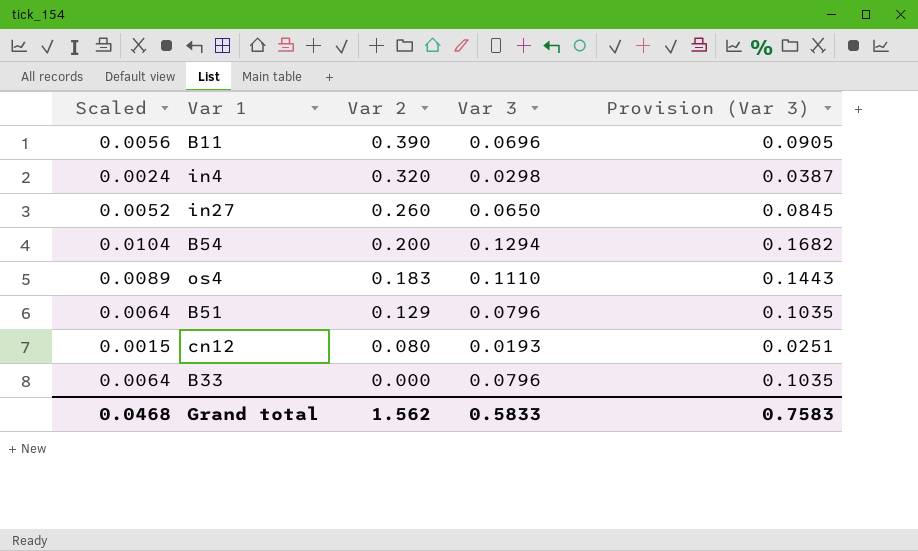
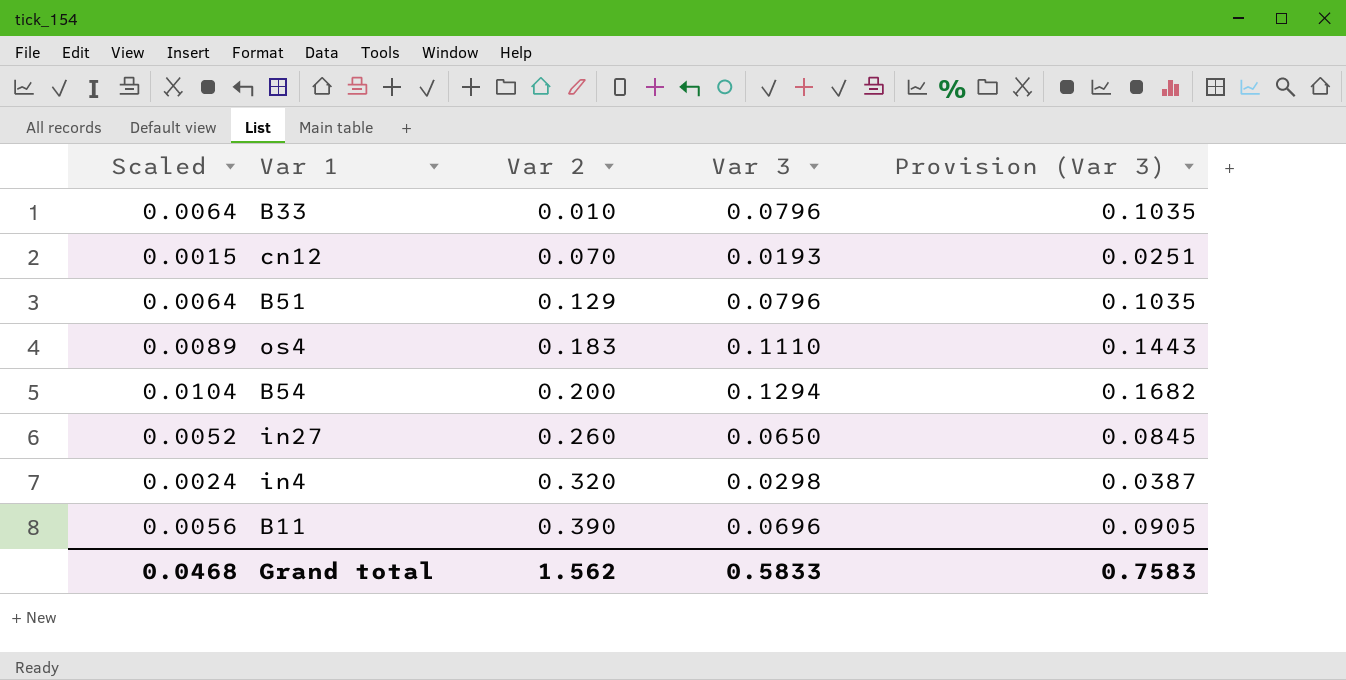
row order: Var 2 descending -> Var 2 ascending
B33 | Var 2: 0.000 -> 0.010
cn12 | Var 2: 0.080 -> 0.070

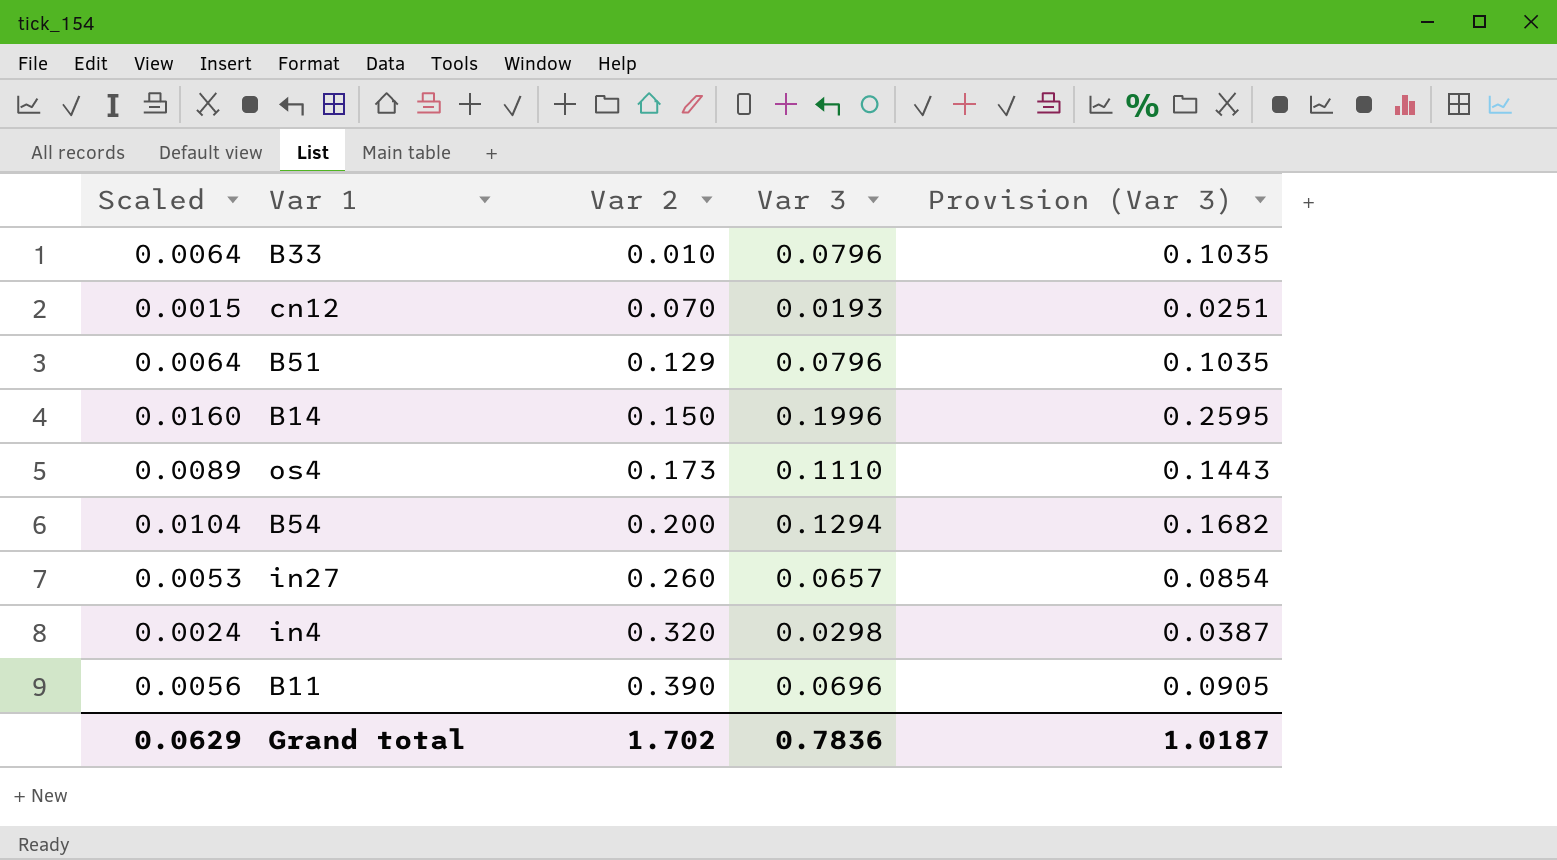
row B14: none -> 0.0160 | 0.150 | 0.1996 | 0.2595
os4 | Var 2: 0.183 -> 0.173
in27 | Scaled: 0.0052 -> 0.0053
in27 | Var 3: 0.0650 -> 0.0657
in27 | Provision (Var 3): 0.0845 -> 0.0854
Grand total | Scaled: 0.0468 -> 0.0629
Grand total | Var 2: 1.562 -> 1.702
Grand total | Var 3: 0.5833 -> 0.7836
Grand total | Provision (Var 3): 0.7583 -> 1.0187

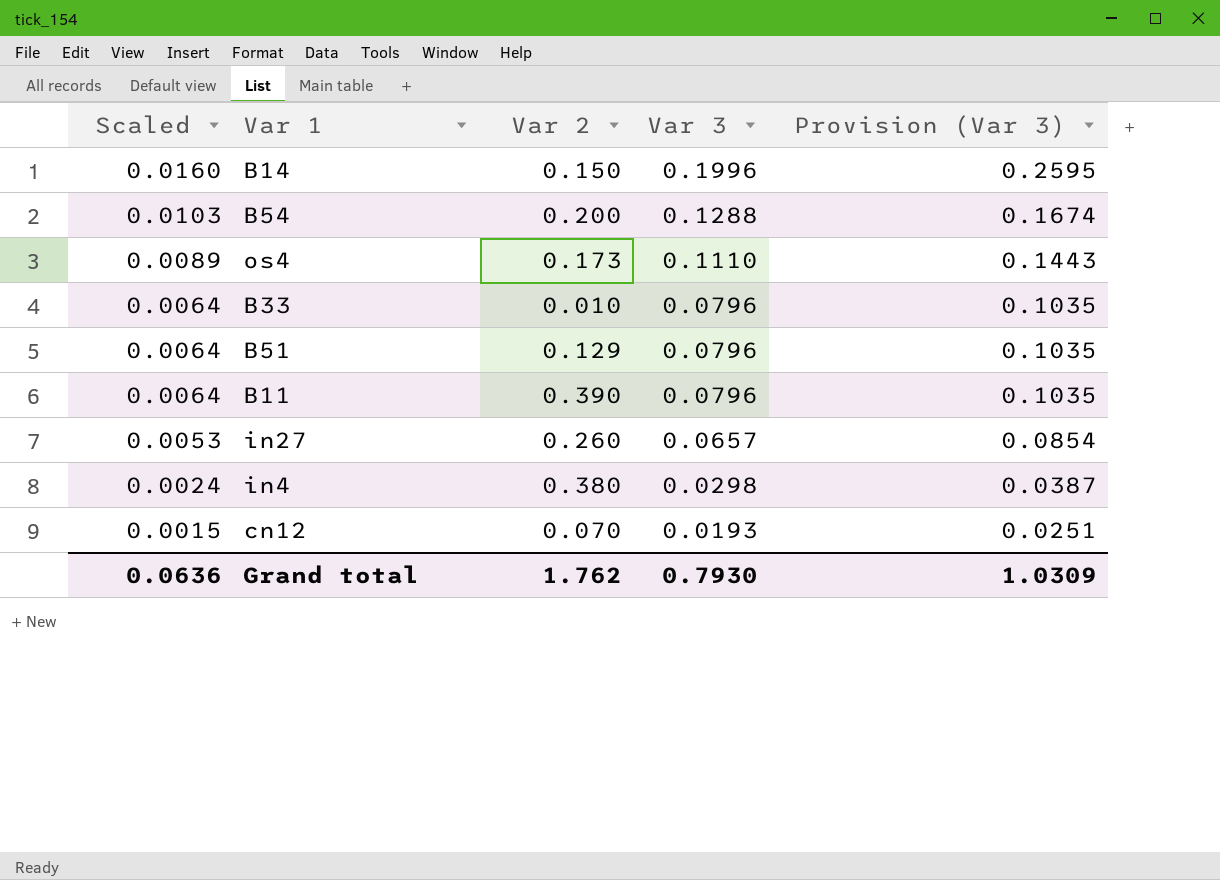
row order: Var 2 ascending -> Scaled descending
B54 | Scaled: 0.0104 -> 0.0103
B54 | Var 3: 0.1294 -> 0.1288
B54 | Provision (Var 3): 0.1682 -> 0.1674
B11 | Scaled: 0.0056 -> 0.0064
B11 | Var 3: 0.0696 -> 0.0796
B11 | Provision (Var 3): 0.0905 -> 0.1035
in4 | Var 2: 0.320 -> 0.380
Grand total | Scaled: 0.0629 -> 0.0636
Grand total | Var 2: 1.702 -> 1.762
Grand total | Var 3: 0.7836 -> 0.7930
Grand total | Provision (Var 3): 1.0187 -> 1.0309

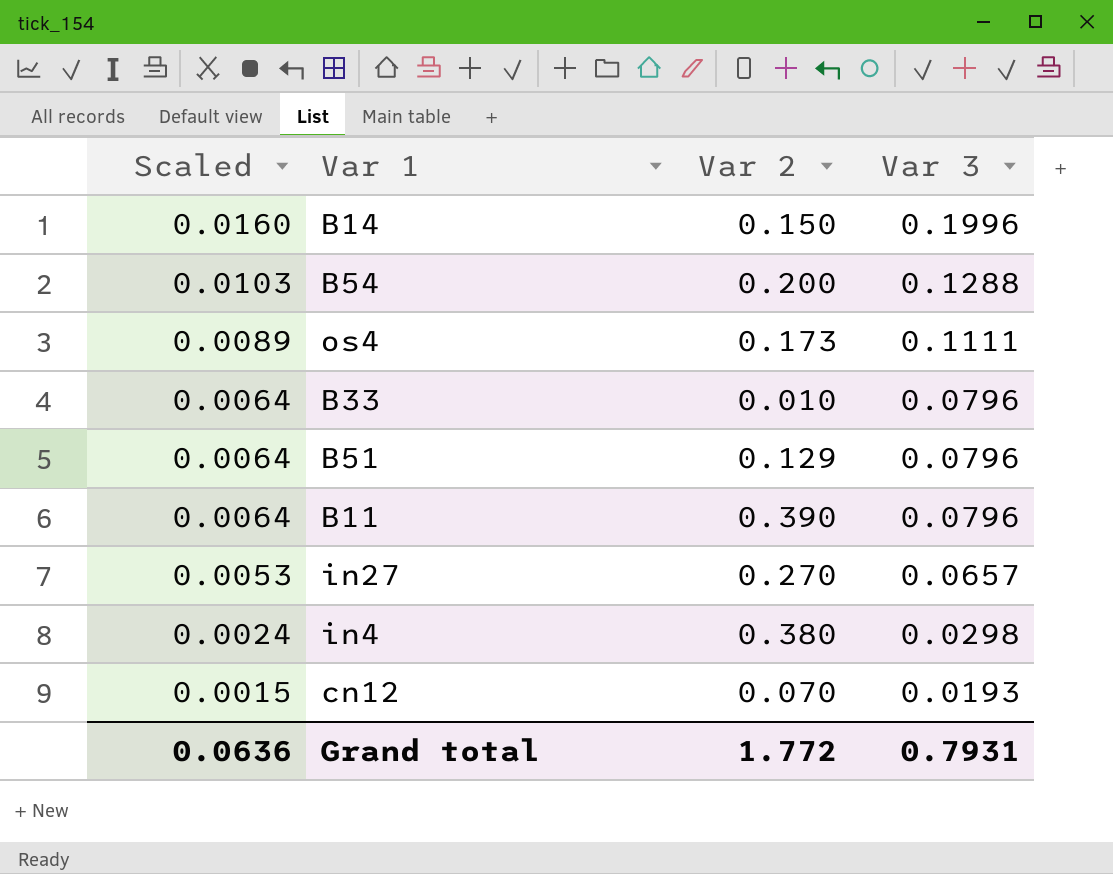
column Provision (Var 3) | formula: [Var 3] * 1.3 -> none
os4 | Var 3: 0.1110 -> 0.1111
in27 | Var 2: 0.260 -> 0.270
Grand total | Var 2: 1.762 -> 1.772
Grand total | Var 3: 0.7930 -> 0.7931

